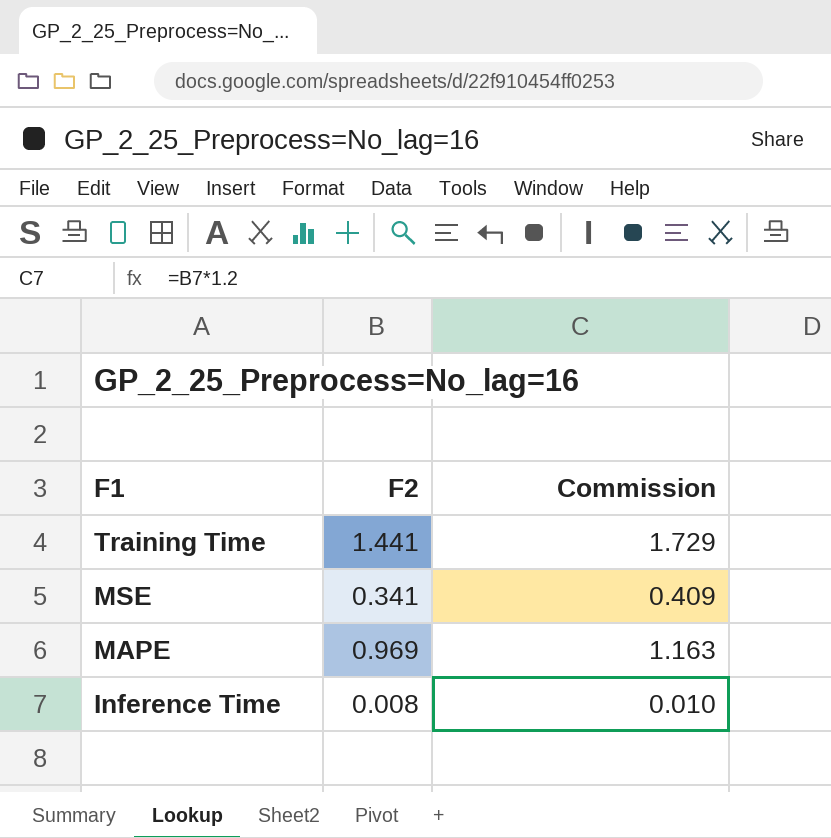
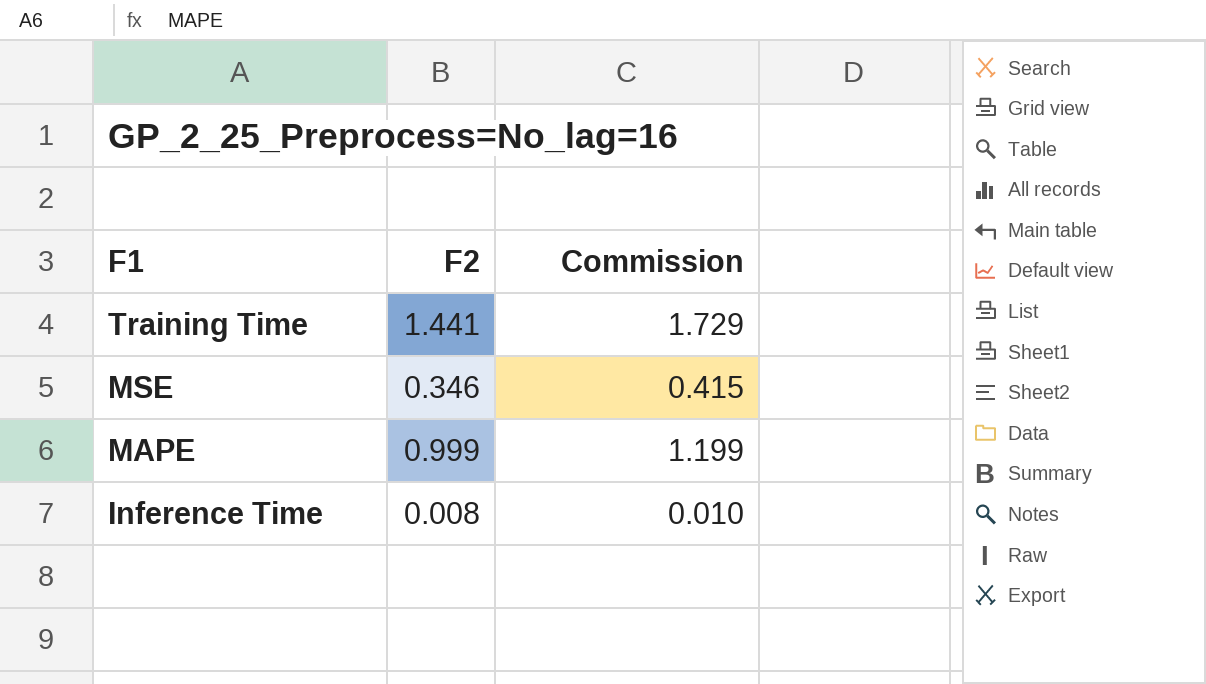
MSE | F2: 0.341 -> 0.346
MSE | Commission: 0.409 -> 0.415
MAPE | F2: 0.969 -> 0.999
MAPE | Commission: 1.163 -> 1.199

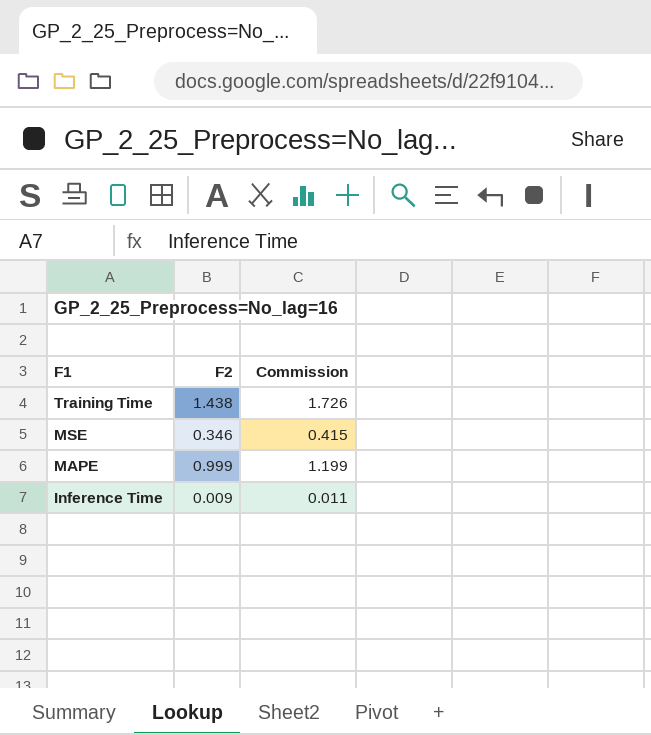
Training Time | F2: 1.441 -> 1.438
Training Time | Commission: 1.729 -> 1.726
Inference Time | F2: 0.008 -> 0.009
Inference Time | Commission: 0.010 -> 0.011

